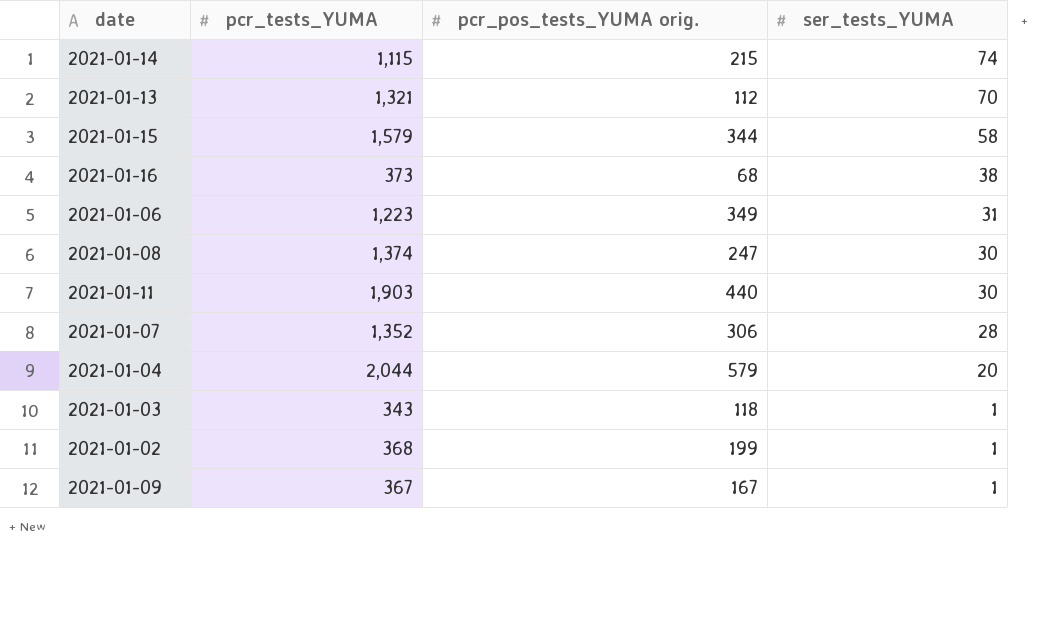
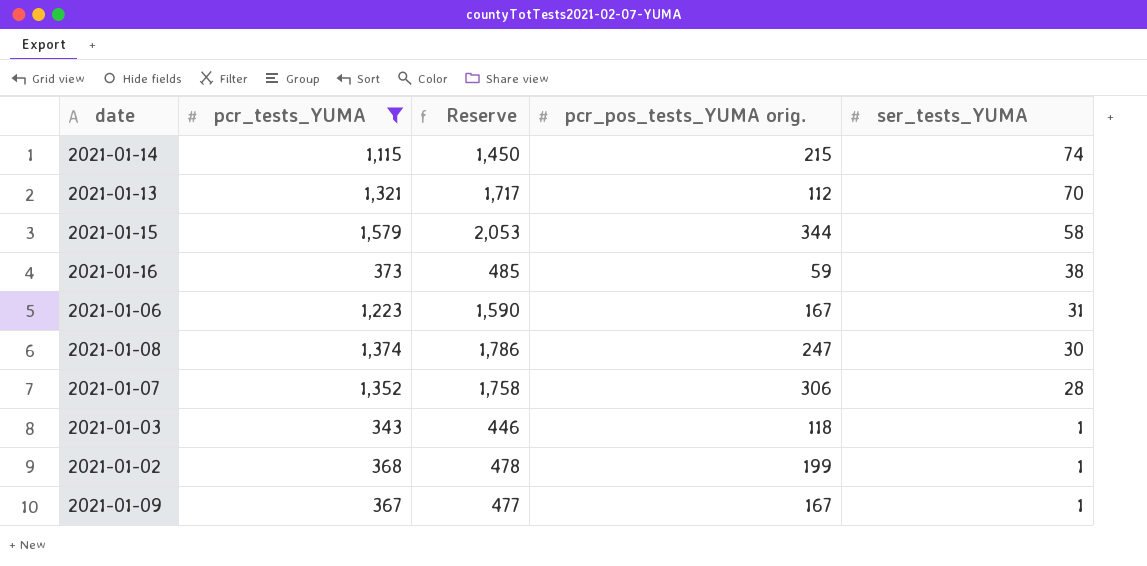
filter: none -> pcr_tests_YUMA <= 1,579
column Reserve | formula: none -> [pcr_tests_YUMA] * 1.3
2021-01-16 | pcr_pos_tests_YUMA orig.: 68 -> 59
2021-01-06 | pcr_pos_tests_YUMA orig.: 349 -> 167

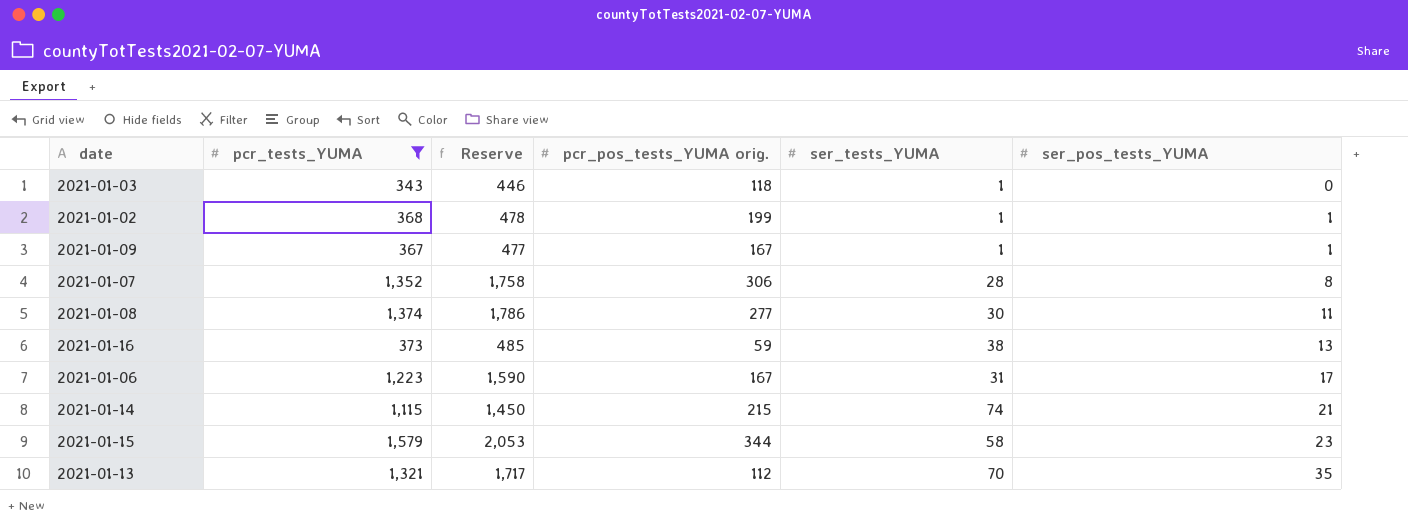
row order: ser_tests_YUMA descending -> ser_pos_tests_YUMA ascending
column ser_pos_tests_YUMA | position: none -> 6
2021-01-08 | pcr_pos_tests_YUMA orig.: 247 -> 277

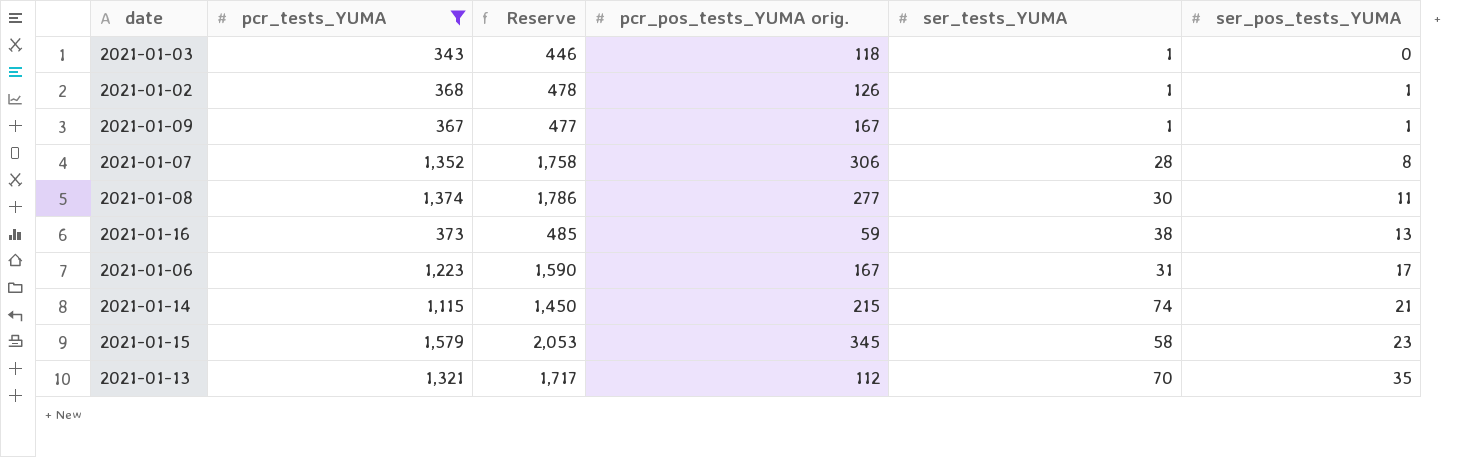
2021-01-02 | pcr_pos_tests_YUMA orig.: 199 -> 126
2021-01-15 | pcr_pos_tests_YUMA orig.: 344 -> 345

